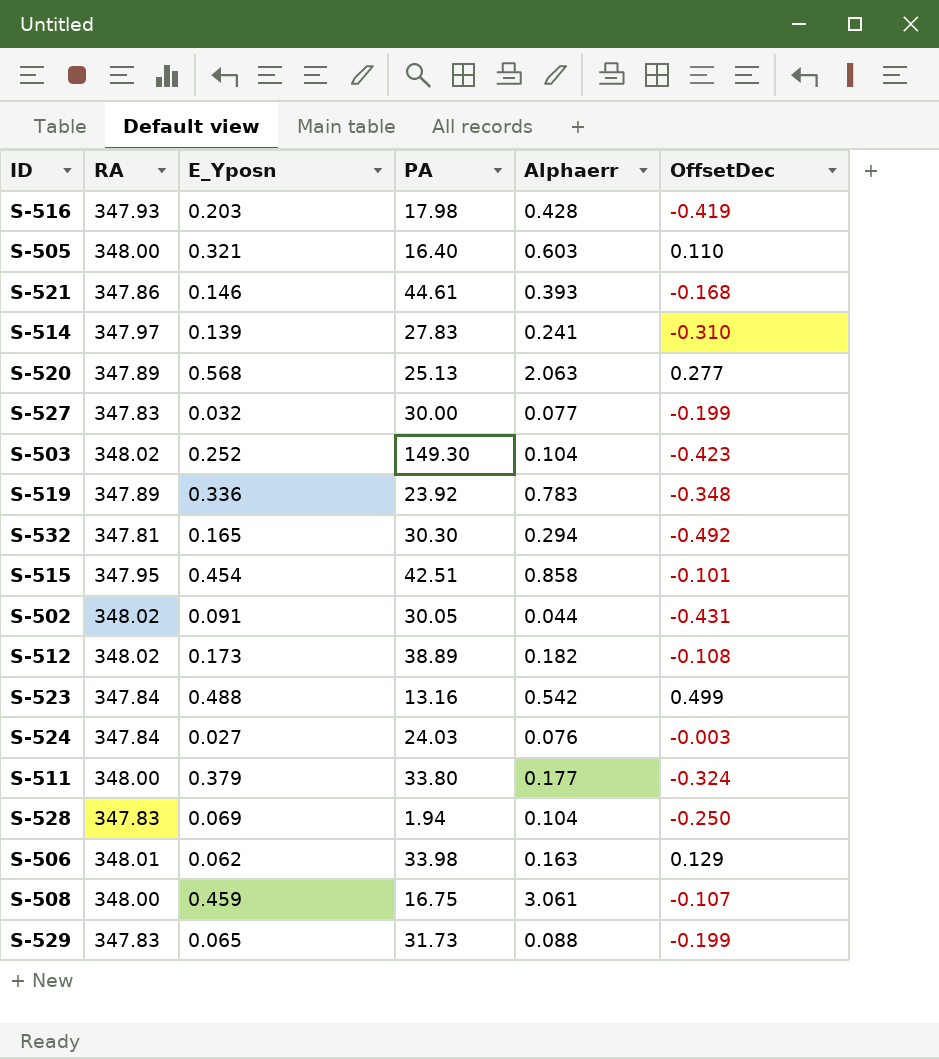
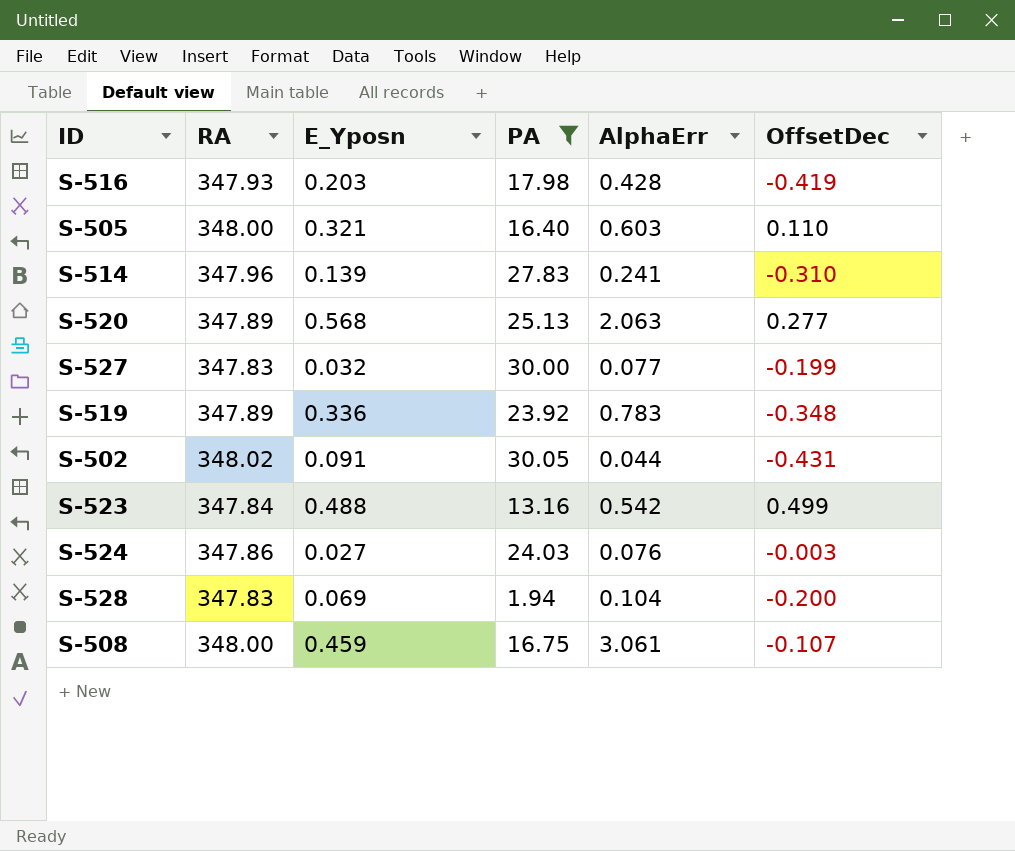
filter: none -> PA <= 30.05
column name: Alphaerr -> AlphaErr
S-514 | RA: 347.97 -> 347.96
S-524 | RA: 347.84 -> 347.86
S-528 | OffsetDec: -0.250 -> -0.200

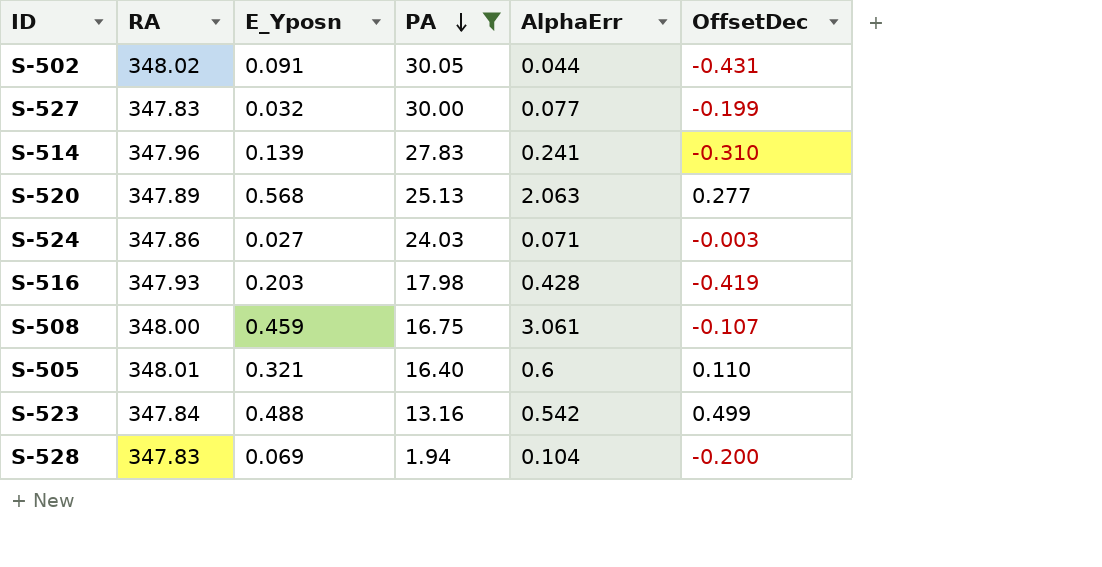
row order: none -> PA descending
row S-519: 347.89 | 0.336 | 23.92 | 0.783 | -0.348 -> none
S-524 | AlphaErr: 0.076 -> 0.071
S-505 | RA: 348.00 -> 348.01
S-505 | AlphaErr: 0.603 -> 0.6

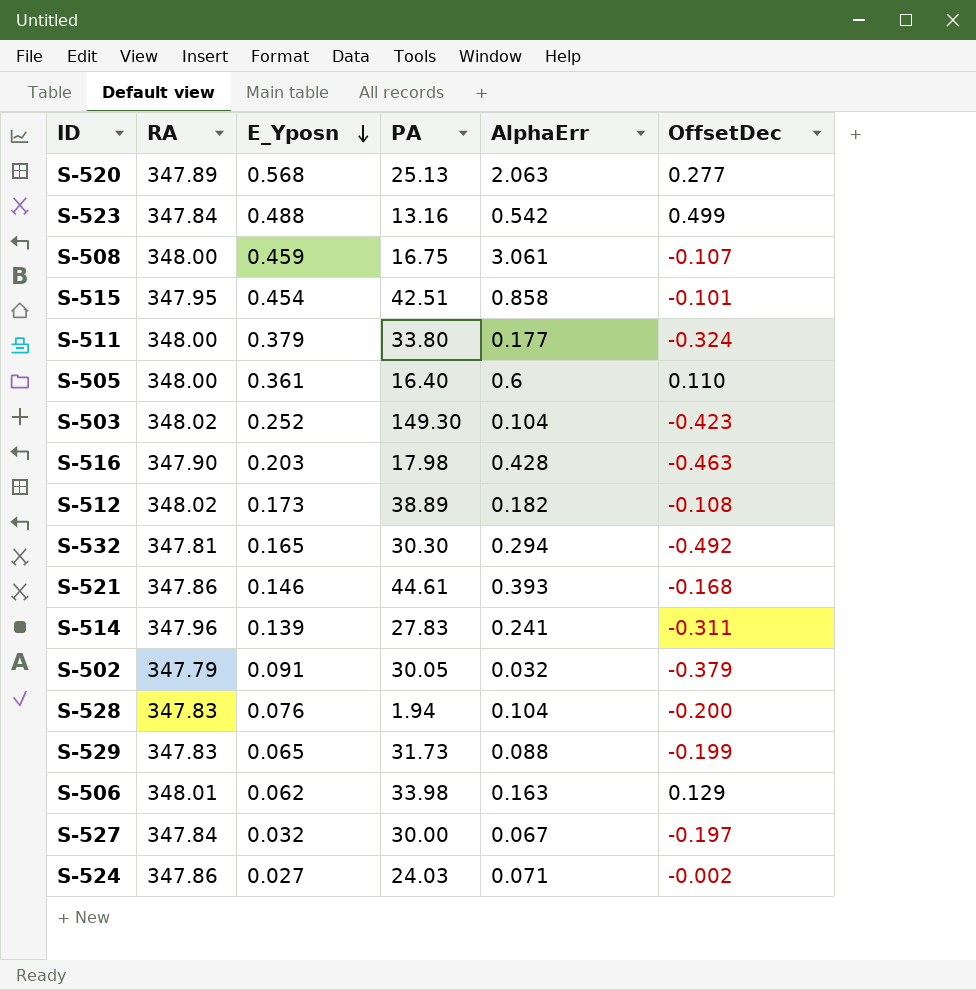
filter: PA <= 30.05 -> none
row order: PA descending -> E_Yposn descending
S-505 | RA: 348.01 -> 348.00
S-505 | E_Yposn: 0.321 -> 0.361
S-516 | RA: 347.93 -> 347.90
S-516 | OffsetDec: -0.419 -> -0.463
S-514 | OffsetDec: -0.310 -> -0.311
S-502 | RA: 348.02 -> 347.79
S-502 | AlphaErr: 0.044 -> 0.032
S-502 | OffsetDec: -0.431 -> -0.379
S-528 | E_Yposn: 0.069 -> 0.076
S-527 | RA: 347.83 -> 347.84
S-527 | AlphaErr: 0.077 -> 0.067
S-527 | OffsetDec: -0.199 -> -0.197
S-524 | OffsetDec: -0.003 -> -0.002

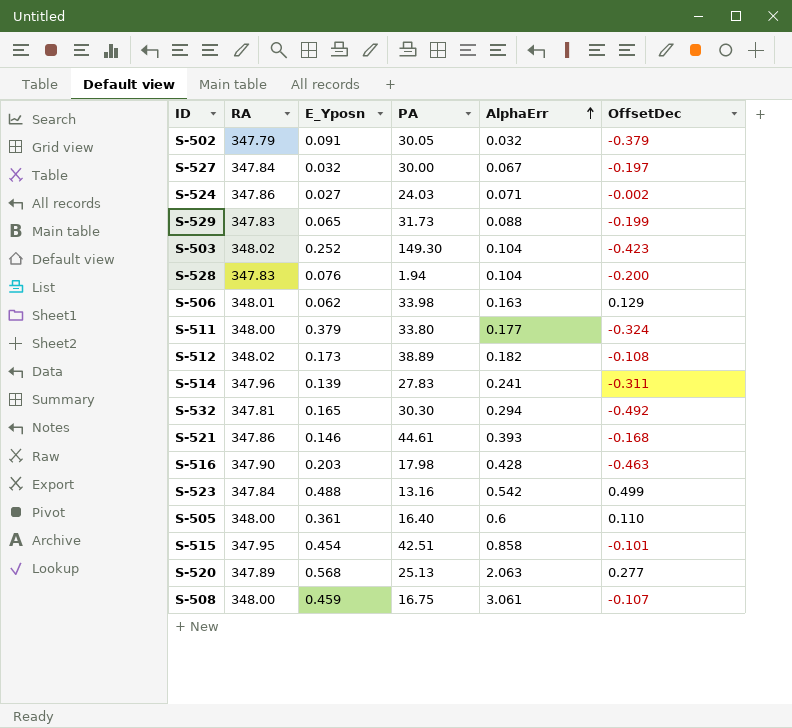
row order: E_Yposn descending -> AlphaErr ascending

